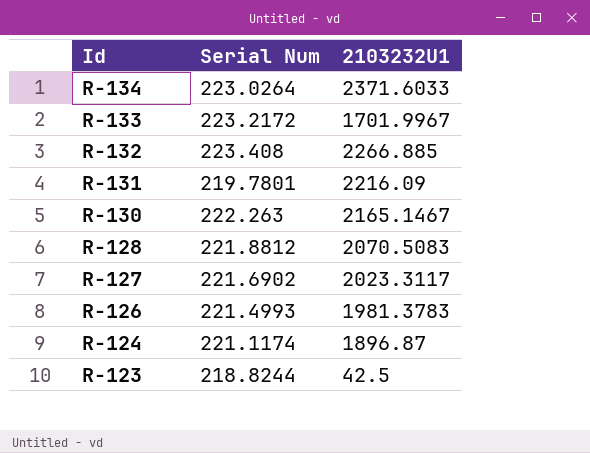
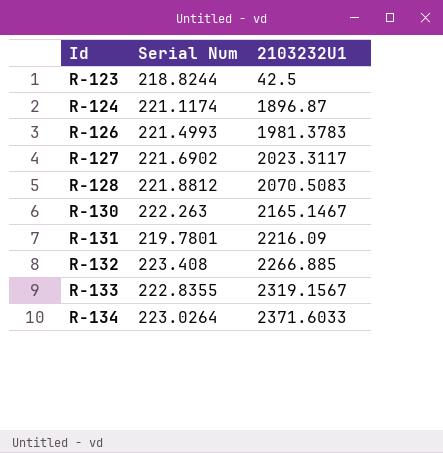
row order: Id descending -> Id ascending
R-133 | Serial Num: 223.2172 -> 222.8355
R-133 | 2103232U1: 1701.9967 -> 2319.1567

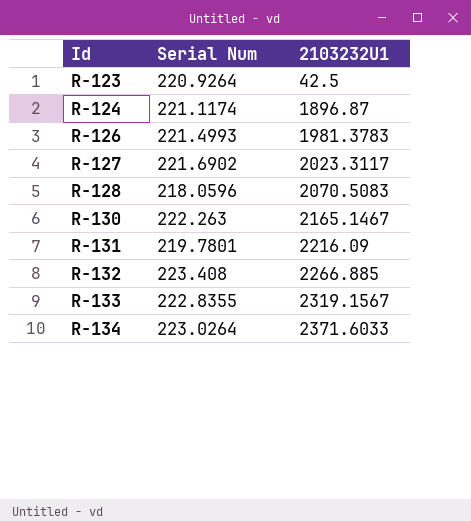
R-123 | Serial Num: 218.8244 -> 220.9264
R-128 | Serial Num: 221.8812 -> 218.0596

